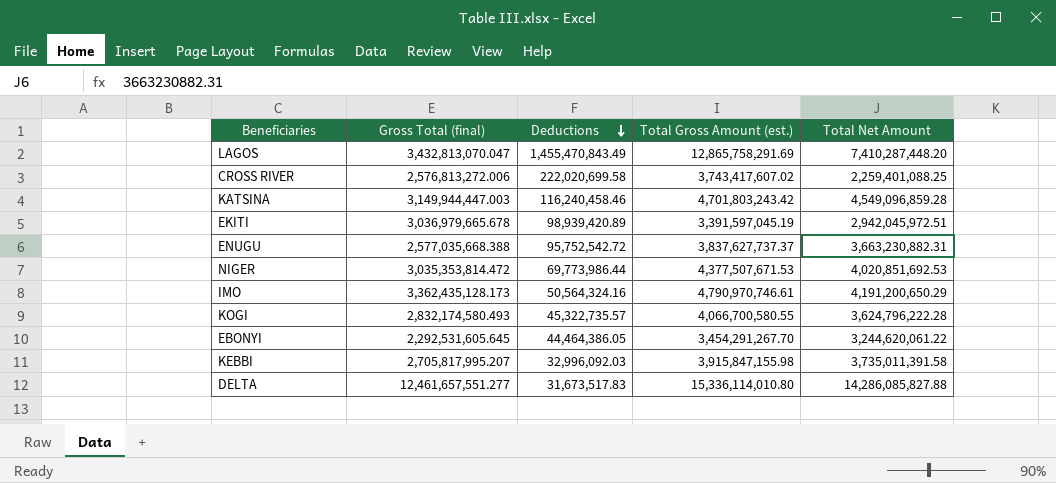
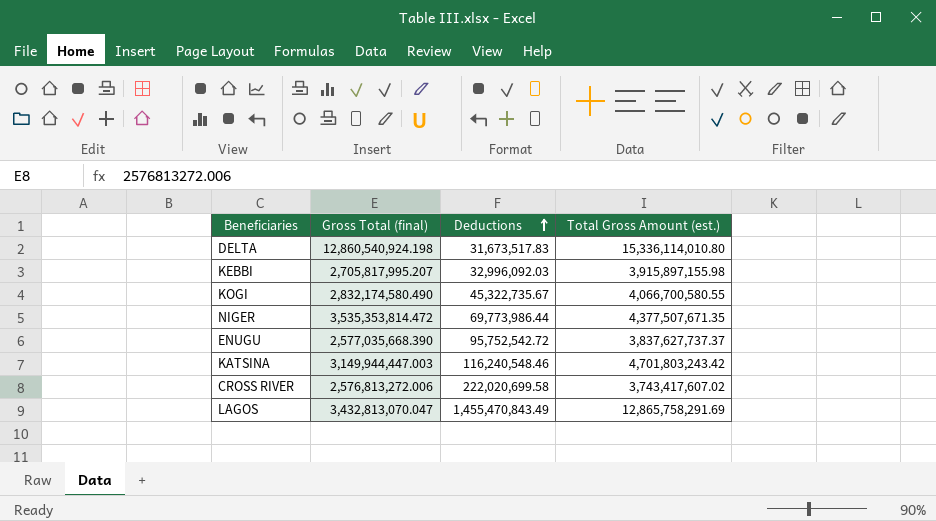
row order: Deductions descending -> Deductions ascending
column Total Net Amount | position: 5 -> none
row EKITI: 3,036,979,665.678 | 98,939,420.89 | 3,391,597,045.19 | 2,942,045,972.51 -> none
row IMO: 3,362,435,128.173 | 50,564,324.16 | 4,790,970,746.61 | 4,191,200,650.29 -> none
row EBONYI: 2,292,531,605.645 | 44,464,386.05 | 3,454,291,267.70 | 3,244,620,061.22 -> none
DELTA | Gross Total (final): 12,461,657,551.277 -> 12,860,540,924.198
KEBBI | Total Gross Amount (est.): 3,915,847,155.98 -> 3,915,897,155.98
KOGI | Gross Total (final): 2,832,174,580.493 -> 2,832,174,580.490
KOGI | Deductions: 45,322,735.57 -> 45,322,735.67
NIGER | Gross Total (final): 3,035,353,814.472 -> 3,535,353,814.472
NIGER | Total Gross Amount (est.): 4,377,507,671.53 -> 4,377,507,671.35
ENUGU | Gross Total (final): 2,577,035,668.388 -> 2,577,035,668.390
KATSINA | Deductions: 116,240,458.46 -> 116,240,548.46

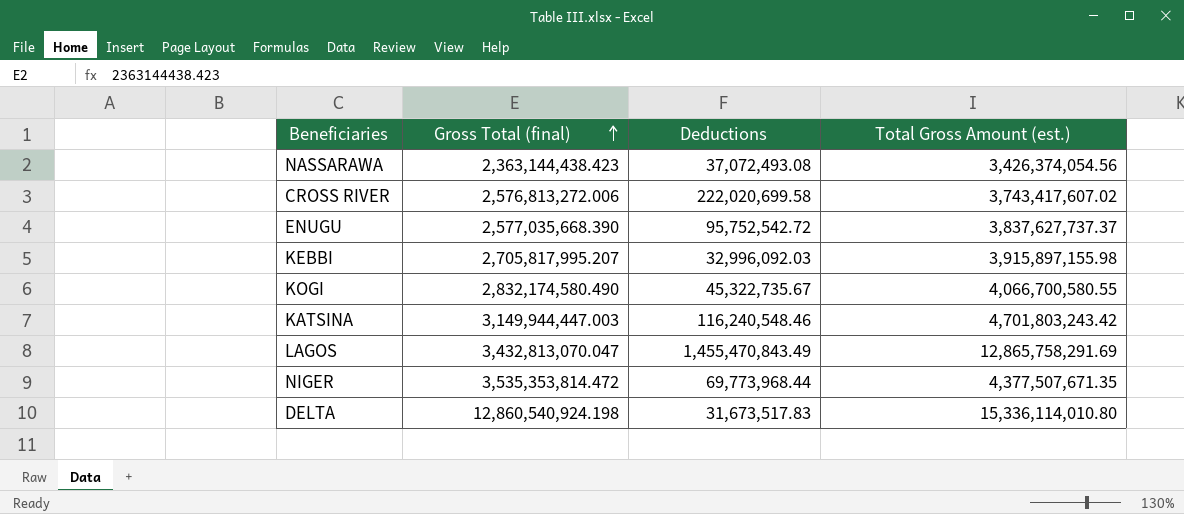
row order: Deductions ascending -> Gross Total (final) ascending
row NASSARAWA: none -> 2,363,144,438.423 | 37,072,493.08 | 3,426,374,054.56
NIGER | Deductions: 69,773,986.44 -> 69,773,968.44

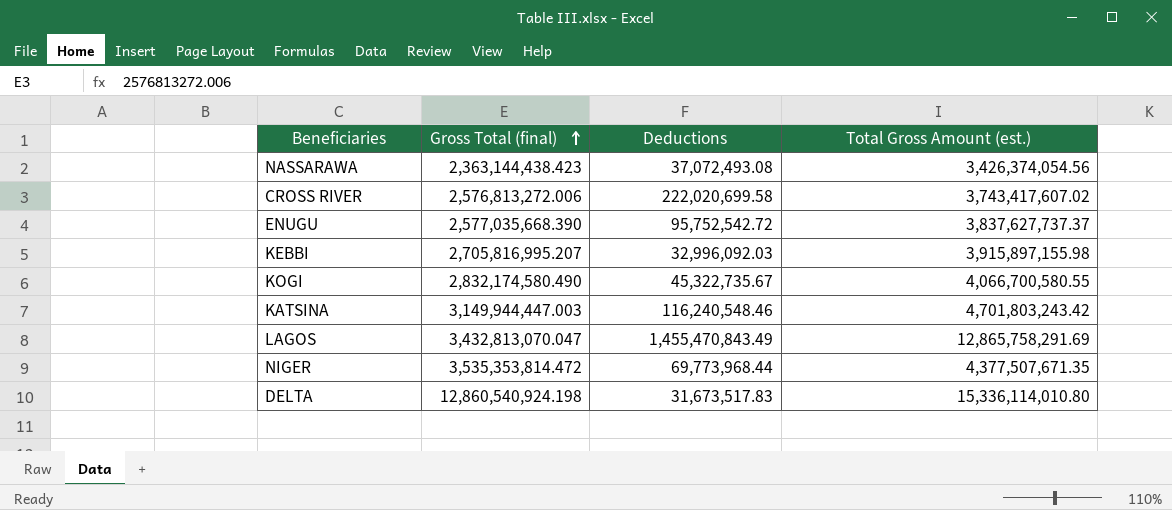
KEBBI | Gross Total (final): 2,705,817,995.207 -> 2,705,816,995.207

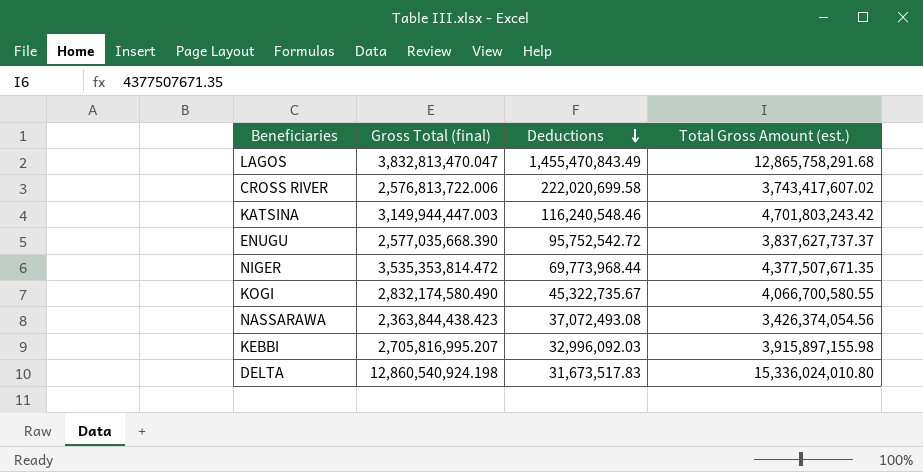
row order: Gross Total (final) ascending -> Deductions descending
LAGOS | Gross Total (final): 3,432,813,070.047 -> 3,832,813,470.047
LAGOS | Total Gross Amount (est.): 12,865,758,291.69 -> 12,865,758,291.68
CROSS RIVER | Gross Total (final): 2,576,813,272.006 -> 2,576,813,722.006
NASSARAWA | Gross Total (final): 2,363,144,438.423 -> 2,363,844,438.423
DELTA | Total Gross Amount (est.): 15,336,114,010.80 -> 15,336,024,010.80

